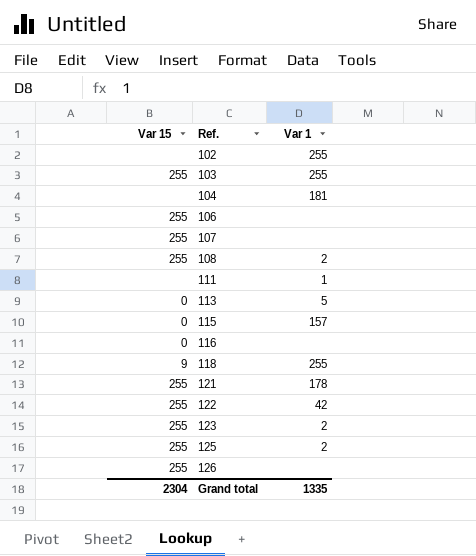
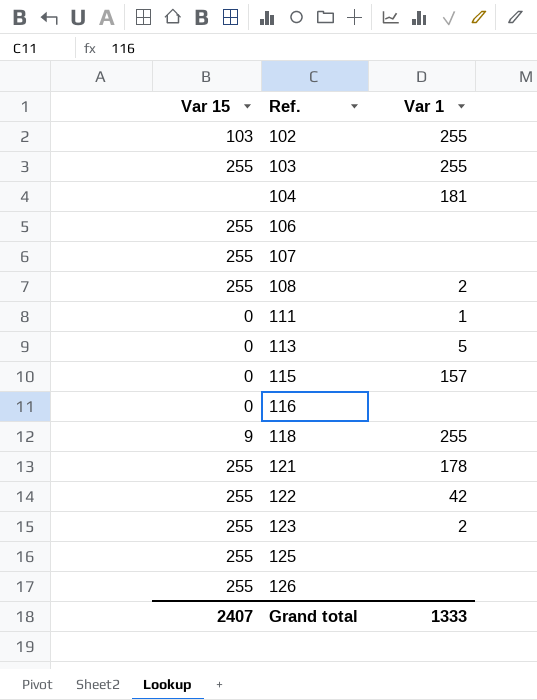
102 | Var 15: none -> 103
111 | Var 15: none -> 0
125 | Var 1: 2 -> none
Grand total | Var 15: 2304 -> 2407
Grand total | Var 1: 1335 -> 1333

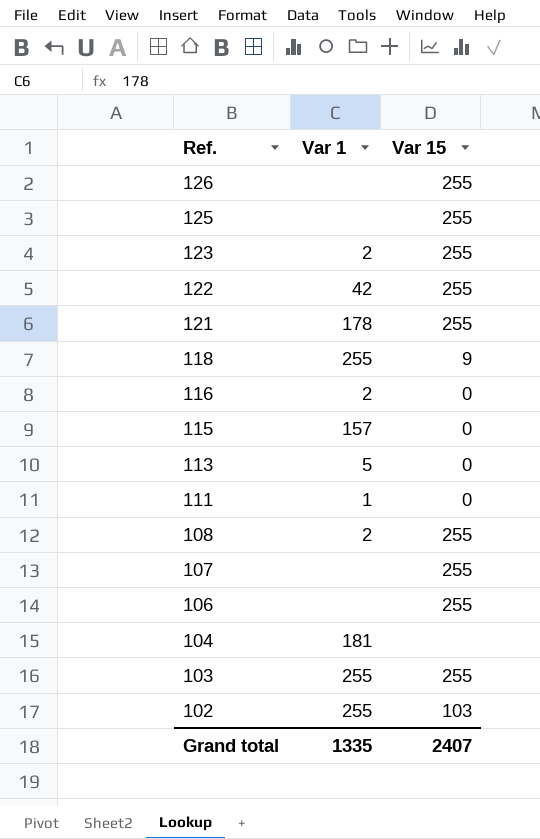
row order: Ref. ascending -> Ref. descending
column Var 15 | position: 1 -> 3
116 | Var 1: none -> 2
Grand total | Var 1: 1333 -> 1335

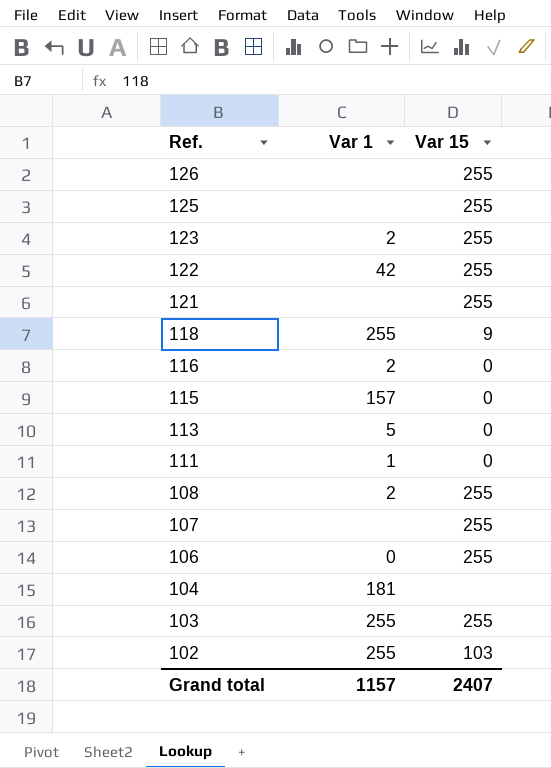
121 | Var 1: 178 -> none
106 | Var 1: none -> 0
Grand total | Var 1: 1335 -> 1157

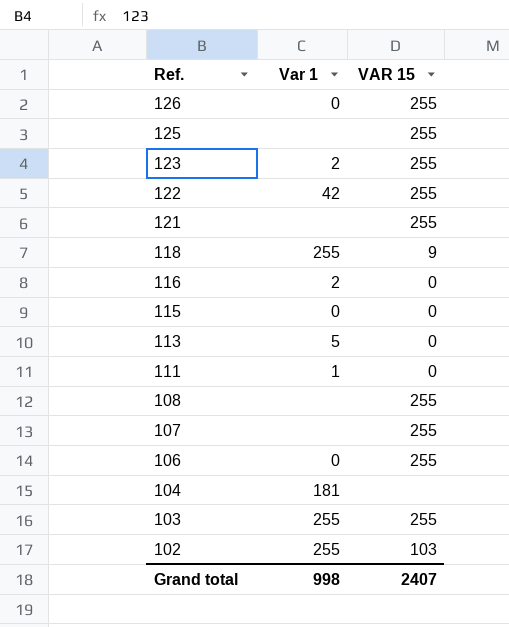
column name: Var 15 -> VAR 15
126 | Var 1: none -> 0
115 | Var 1: 157 -> 0
108 | Var 1: 2 -> none
Grand total | Var 1: 1157 -> 998

